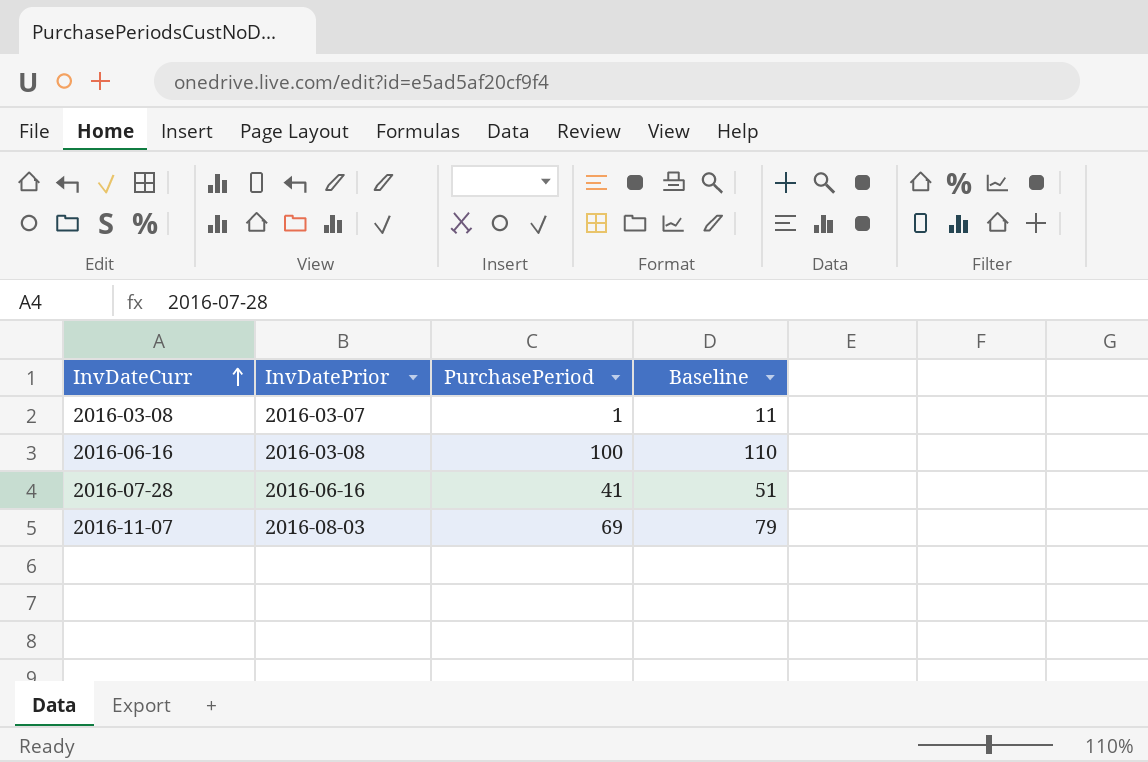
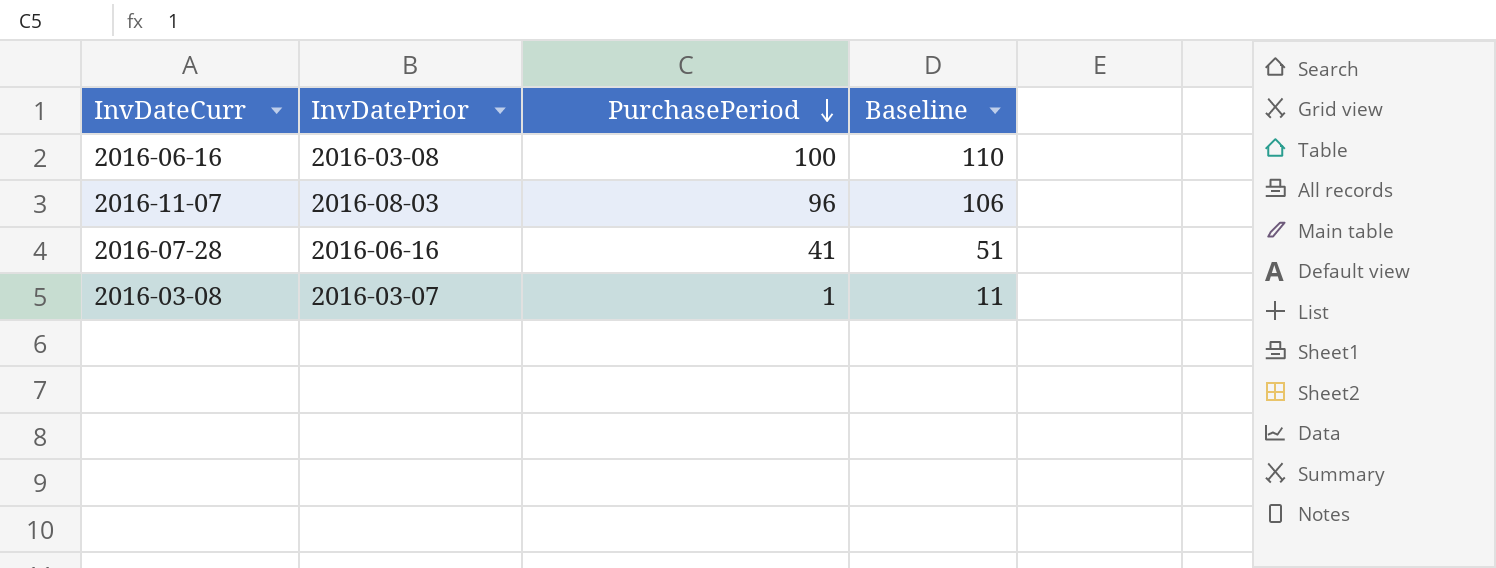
row order: InvDateCurr ascending -> PurchasePeriod descending
2016-11-07 | PurchasePeriod: 69 -> 96
2016-11-07 | Baseline: 79 -> 106

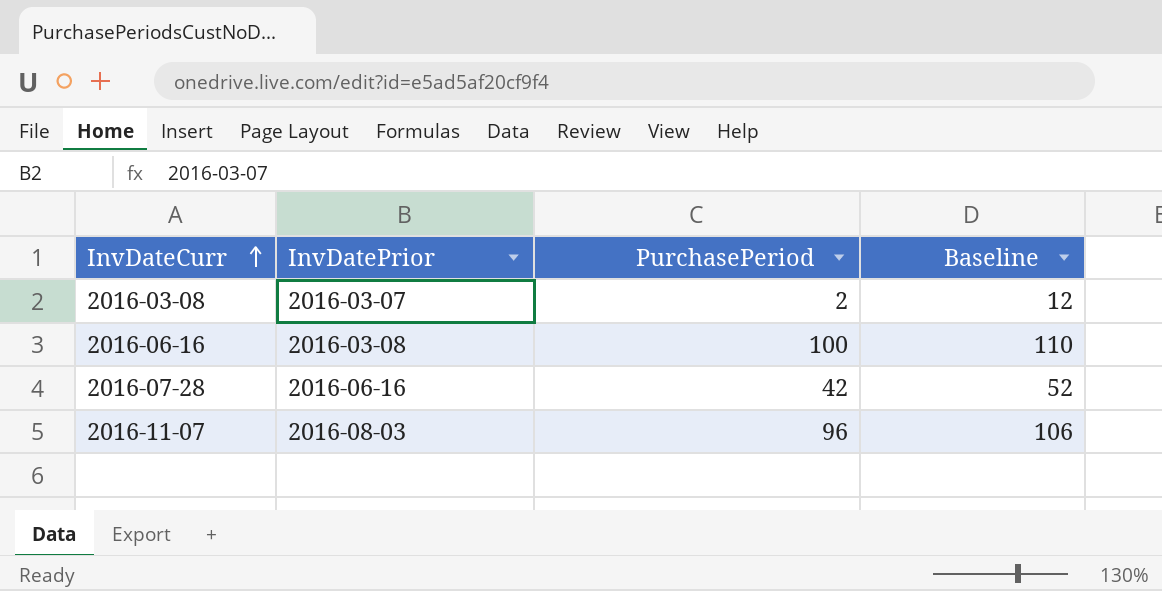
row order: PurchasePeriod descending -> InvDateCurr ascending
2016-03-08 | PurchasePeriod: 1 -> 2
2016-03-08 | Baseline: 11 -> 12
2016-07-28 | PurchasePeriod: 41 -> 42
2016-07-28 | Baseline: 51 -> 52

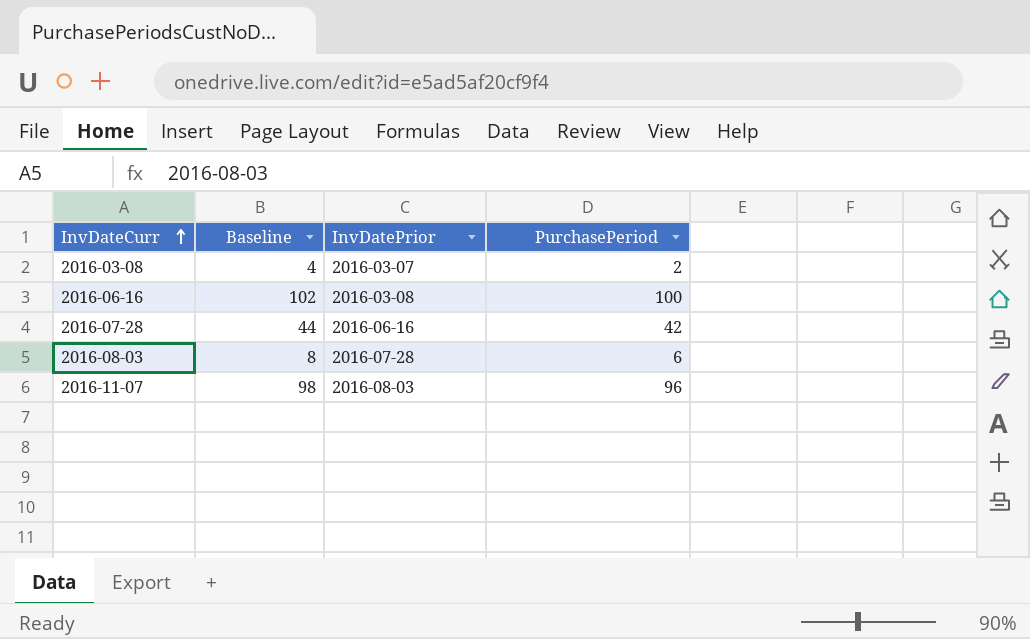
column Baseline | formula: [PurchasePeriod] + 10 -> [PurchasePeriod] + 2
column Baseline | position: 4 -> 2
row 2016-08-03: none -> 8 | 2016-07-28 | 6

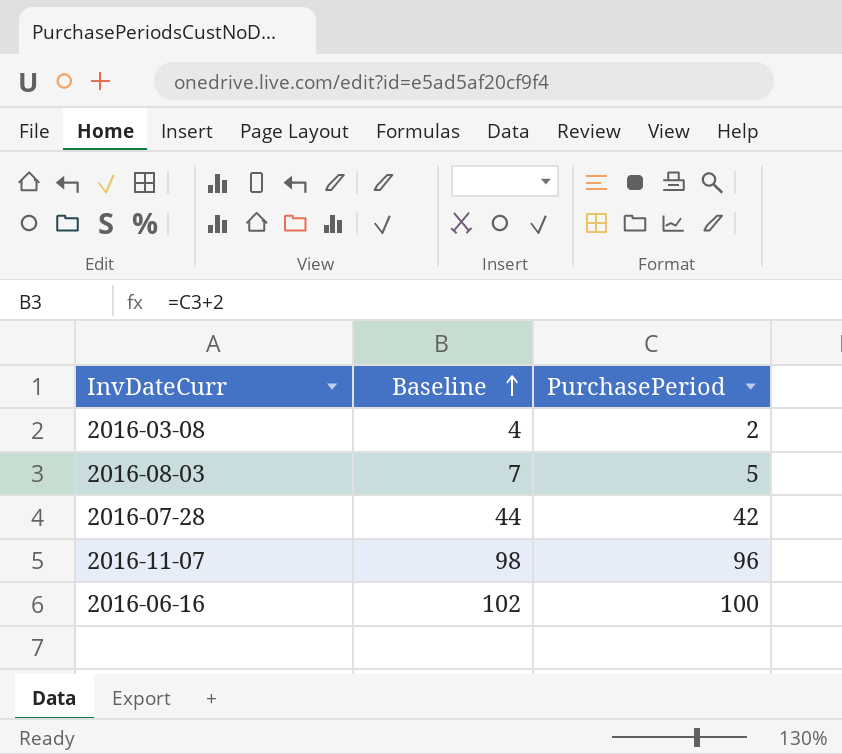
row order: InvDateCurr ascending -> Baseline ascending
column InvDatePrior | position: 3 -> none
2016-08-03 | Baseline: 8 -> 7
2016-08-03 | PurchasePeriod: 6 -> 5

